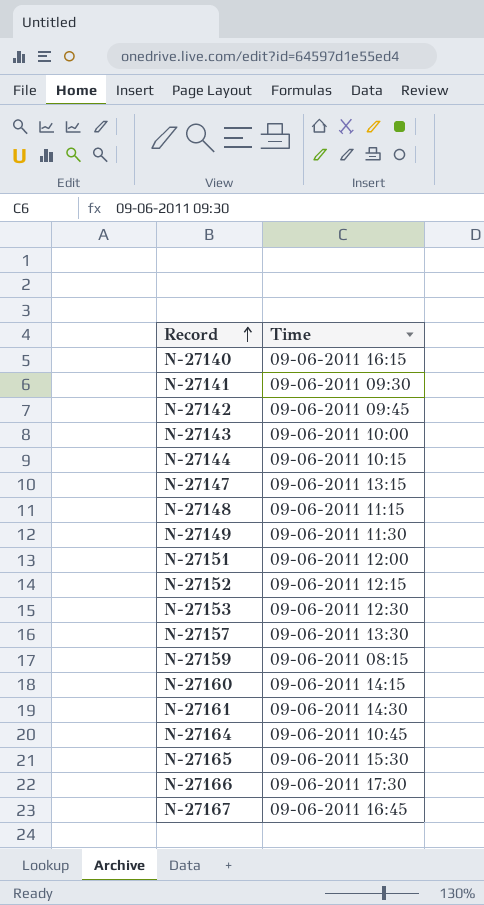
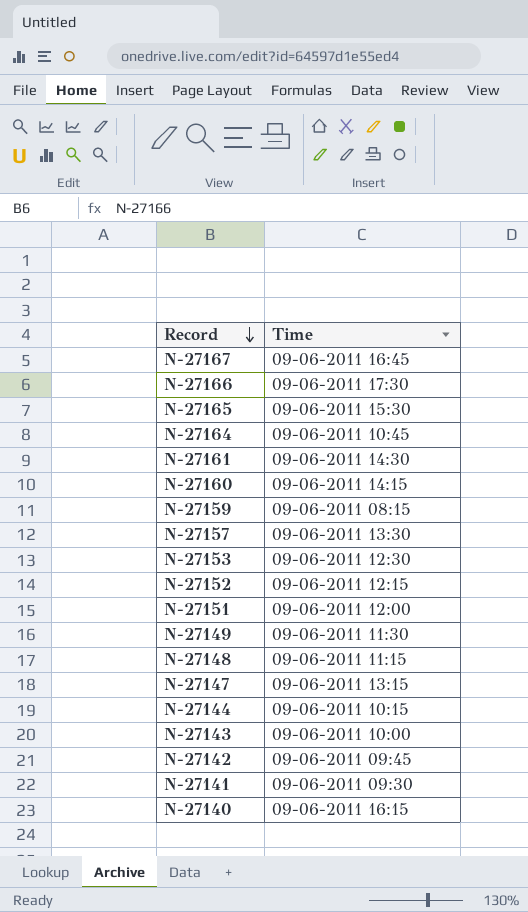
row order: Record ascending -> Record descending

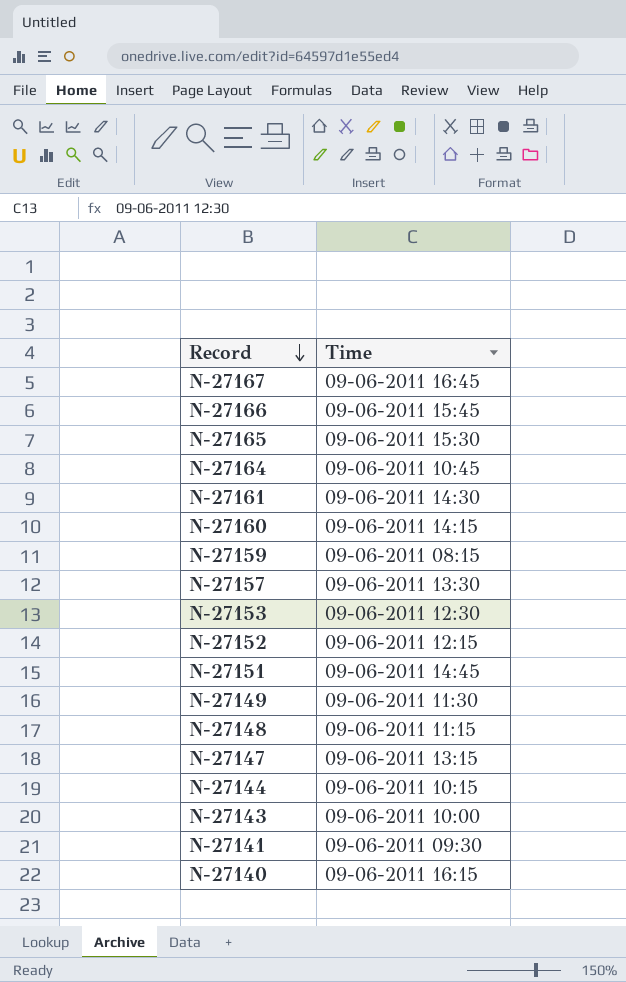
row N-27142: 09-06-2011 09:45 -> none
N-27166 | Time: 09-06-2011 17:30 -> 09-06-2011 15:45
N-27151 | Time: 09-06-2011 12:00 -> 09-06-2011 14:45

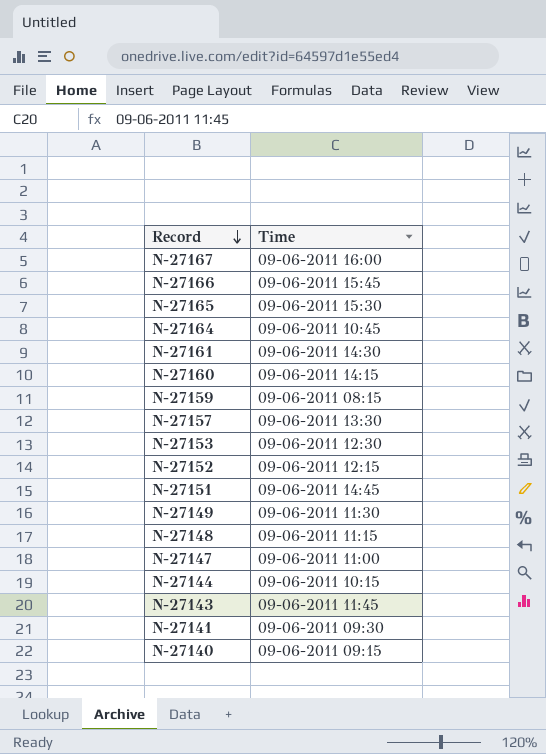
N-27167 | Time: 09-06-2011 16:45 -> 09-06-2011 16:00
N-27147 | Time: 09-06-2011 13:15 -> 09-06-2011 11:00
N-27143 | Time: 09-06-2011 10:00 -> 09-06-2011 11:45
N-27140 | Time: 09-06-2011 16:15 -> 09-06-2011 09:15

